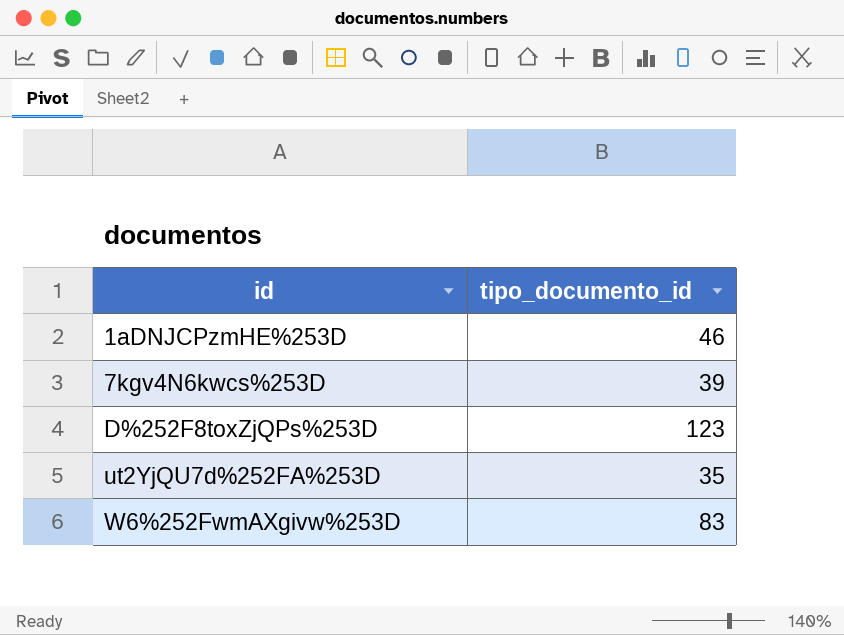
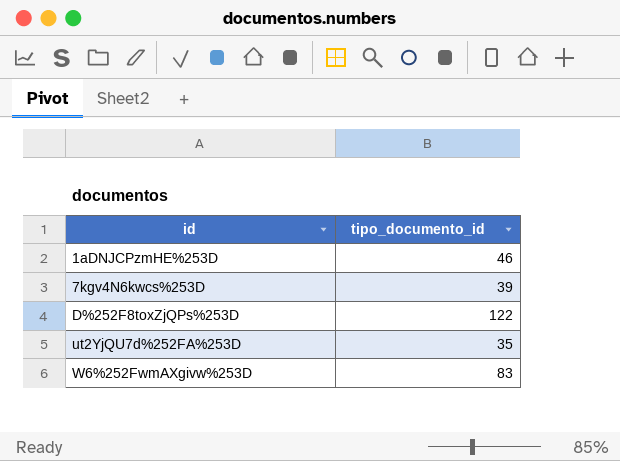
D%252F8toxZjQPs%253D | tipo_documento_id: 123 -> 122

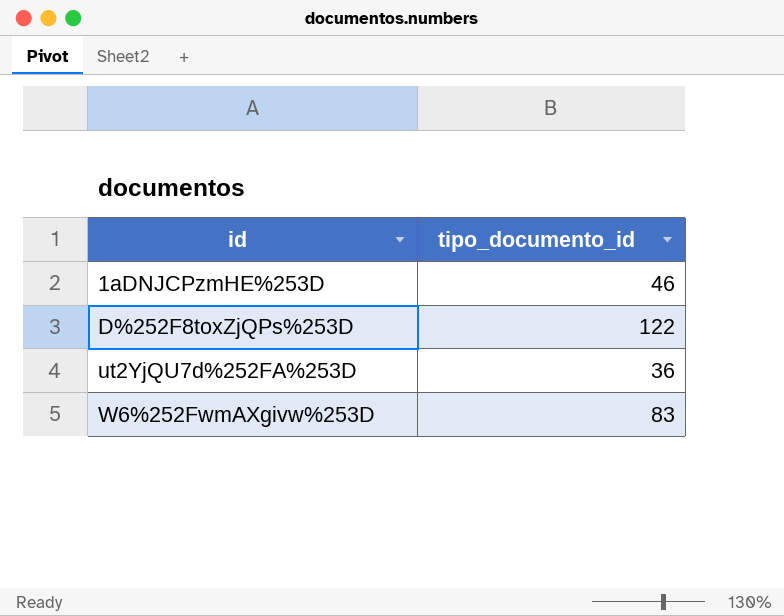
row 7kgv4N6kwcs%253D: 39 -> none
ut2YjQU7d%252FA%253D | tipo_documento_id: 35 -> 36

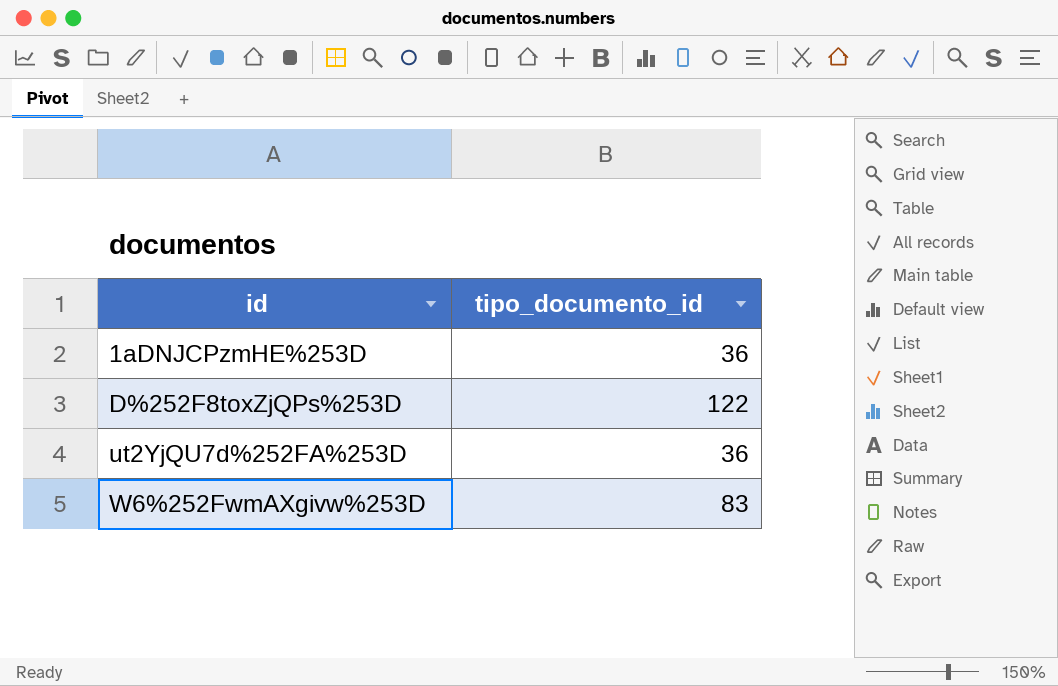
1aDNJCPzmHE%253D | tipo_documento_id: 46 -> 36

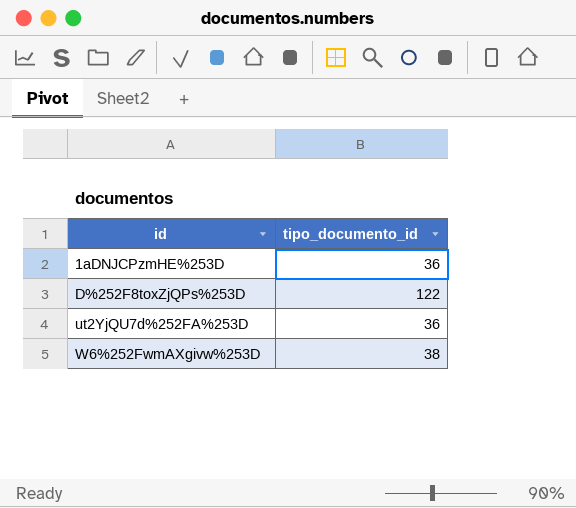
W6%252FwmAXgivw%253D | tipo_documento_id: 83 -> 38

